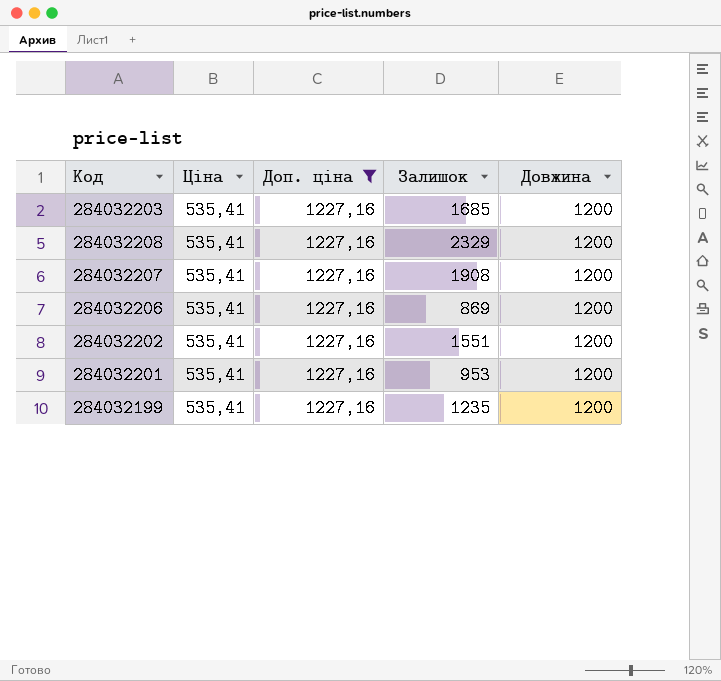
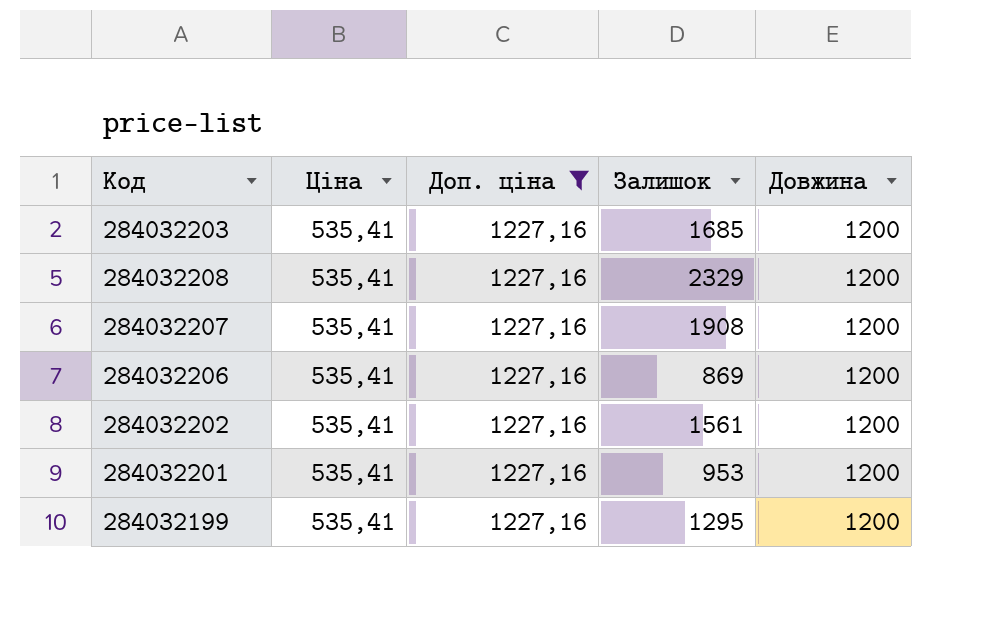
284032202 | Залишок: 1551 -> 1561
284032199 | Залишок: 1235 -> 1295

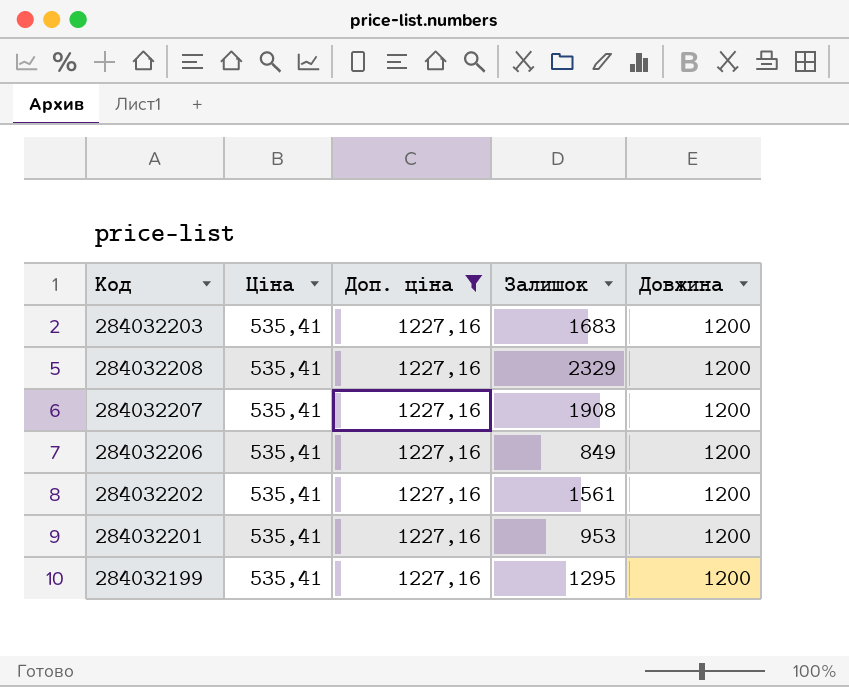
284032203 | Залишок: 1685 -> 1683
284032206 | Залишок: 869 -> 849

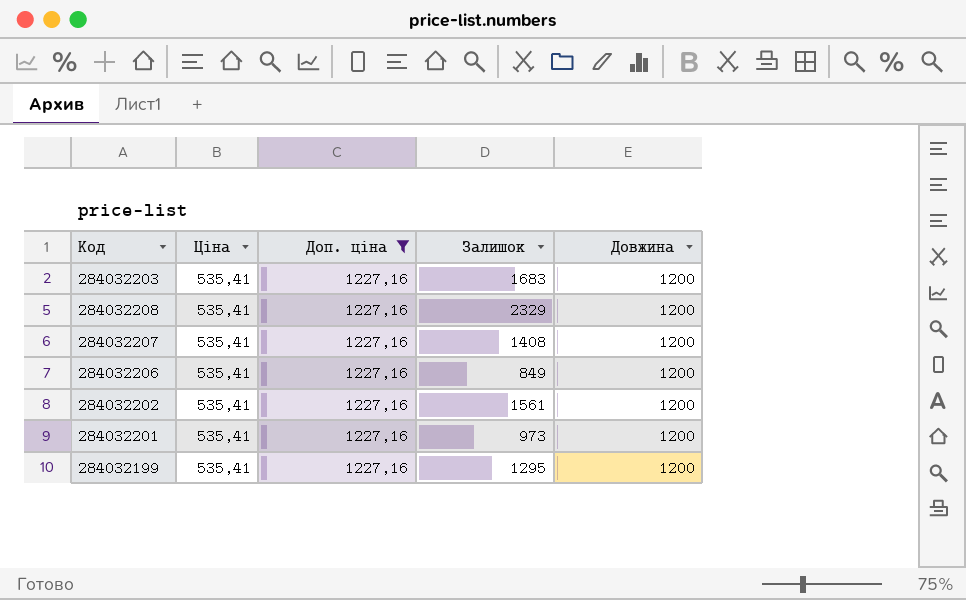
284032207 | Залишок: 1908 -> 1408
284032201 | Залишок: 953 -> 973

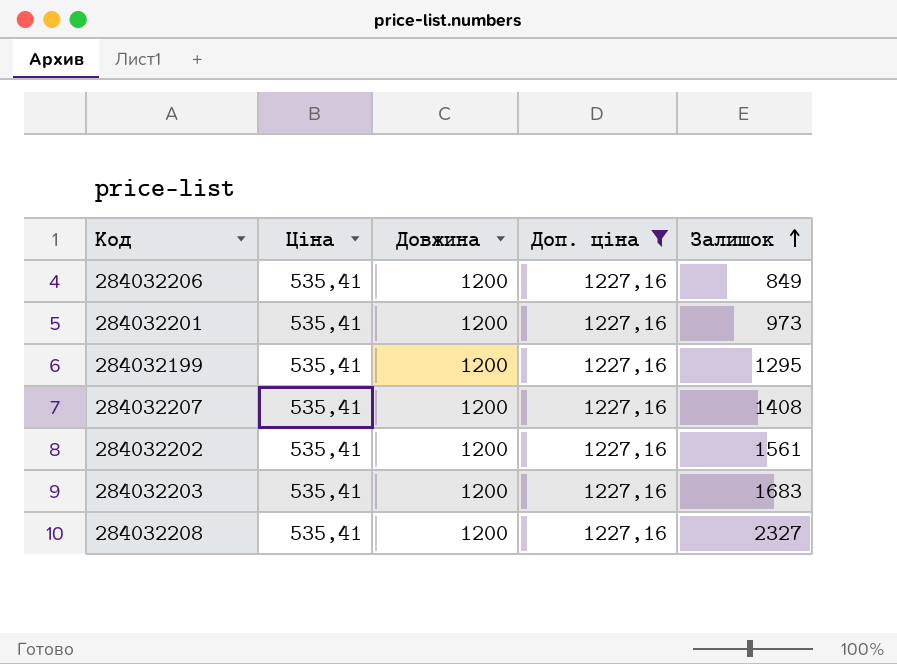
row order: none -> Залишок ascending
column Довжина | position: 5 -> 3
284032208 | Залишок: 2329 -> 2327

